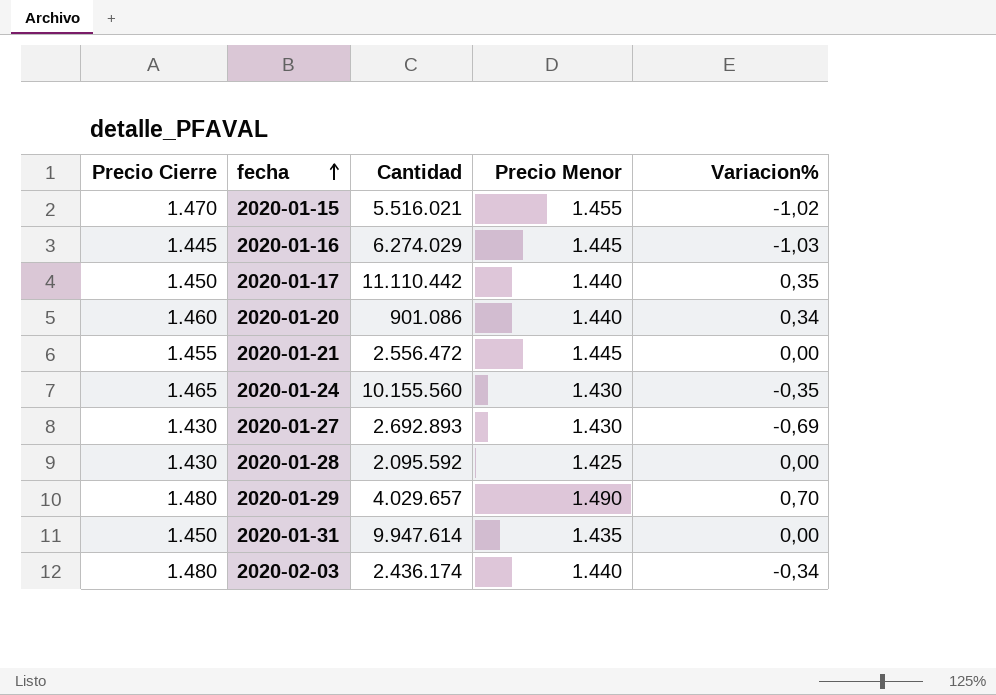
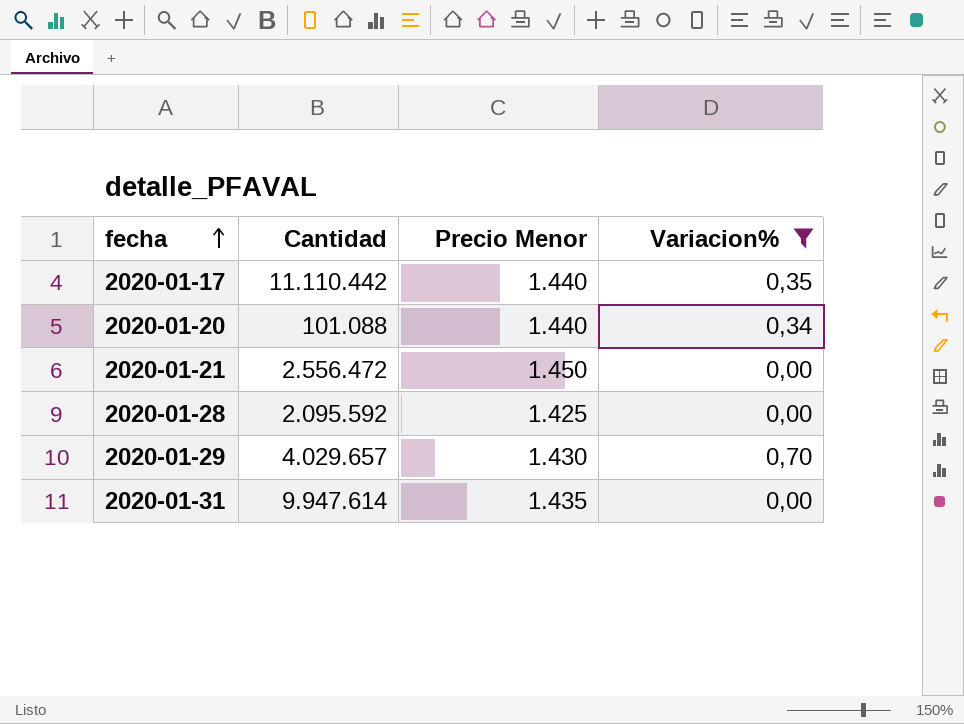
filter: none -> Variacion% >= 0,00
column Precio Cierre | position: 1 -> none
2020-01-20 | Cantidad: 901.086 -> 101.088
2020-01-21 | Precio Menor: 1.445 -> 1.450
2020-01-29 | Precio Menor: 1.490 -> 1.430

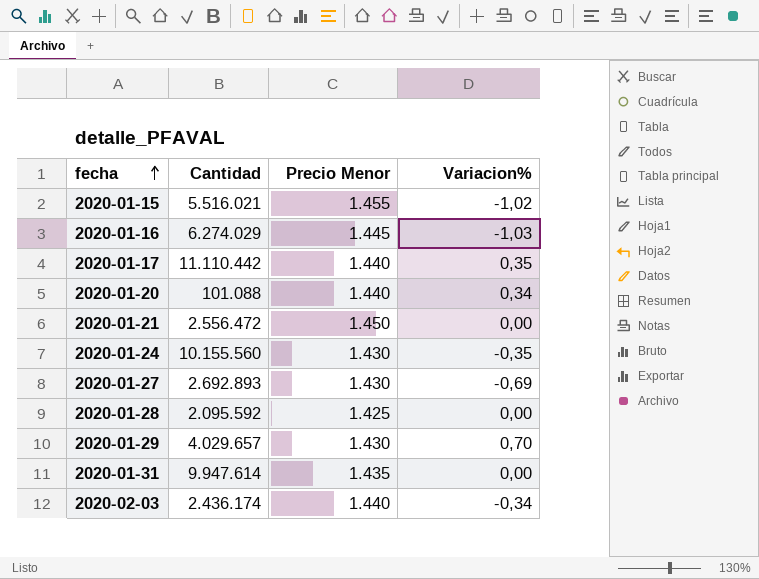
filter: Variacion% >= 0,00 -> none

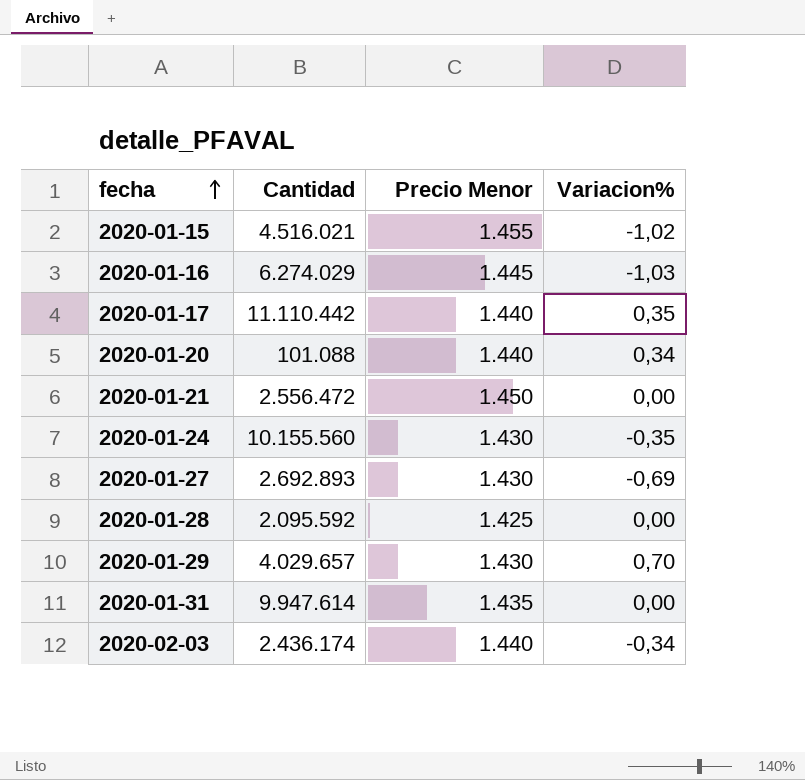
2020-01-15 | Cantidad: 5.516.021 -> 4.516.021

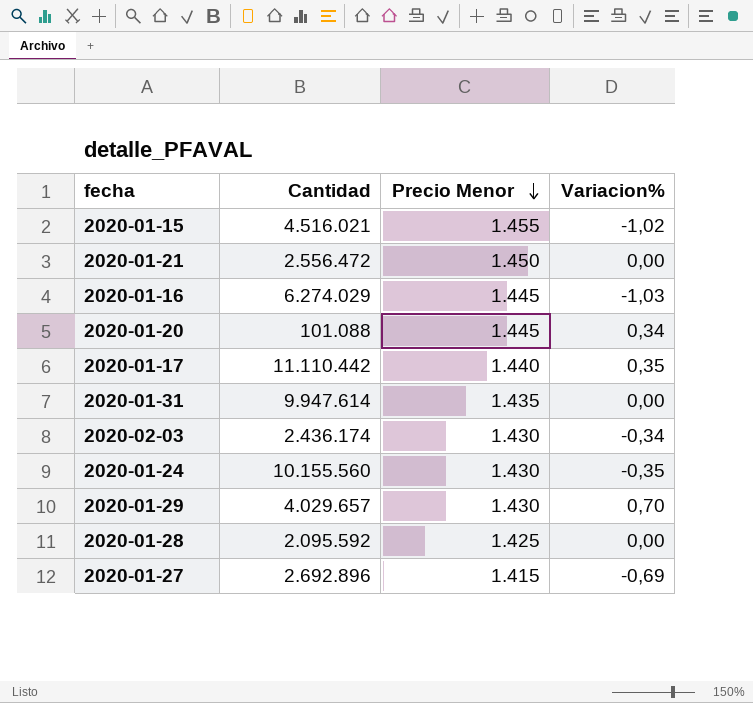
row order: fecha ascending -> Precio Menor descending
2020-01-20 | Precio Menor: 1.440 -> 1.445
2020-02-03 | Precio Menor: 1.440 -> 1.430
2020-01-27 | Cantidad: 2.692.893 -> 2.692.896
2020-01-27 | Precio Menor: 1.430 -> 1.415

